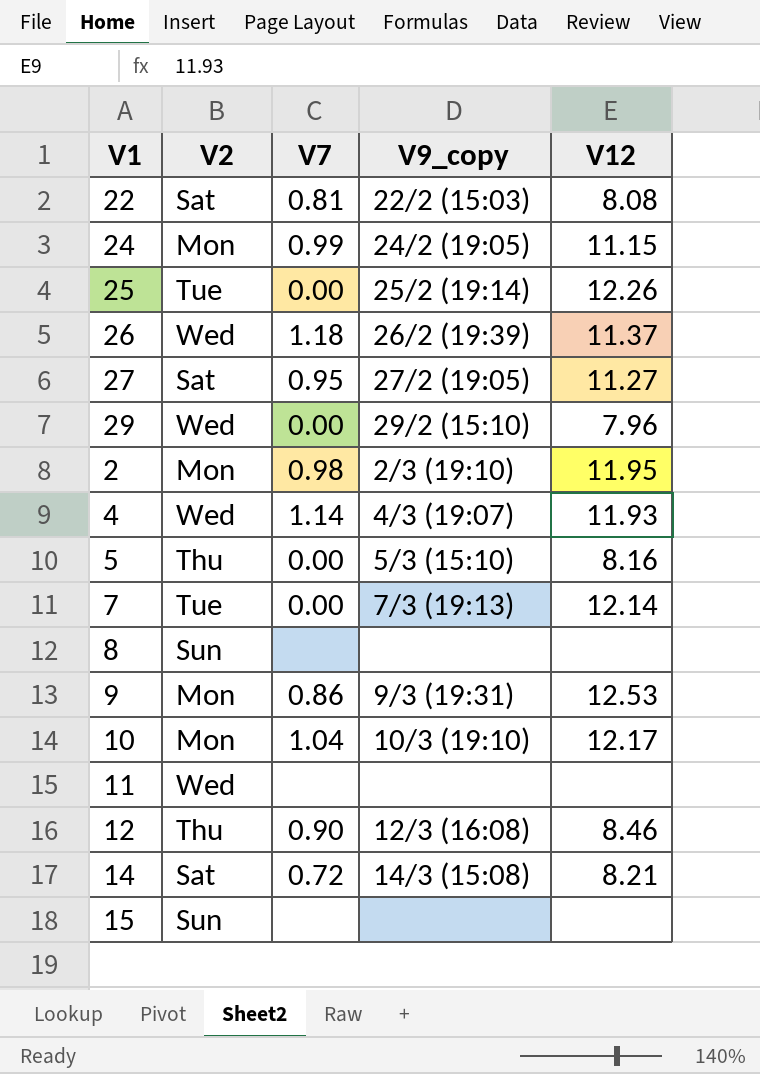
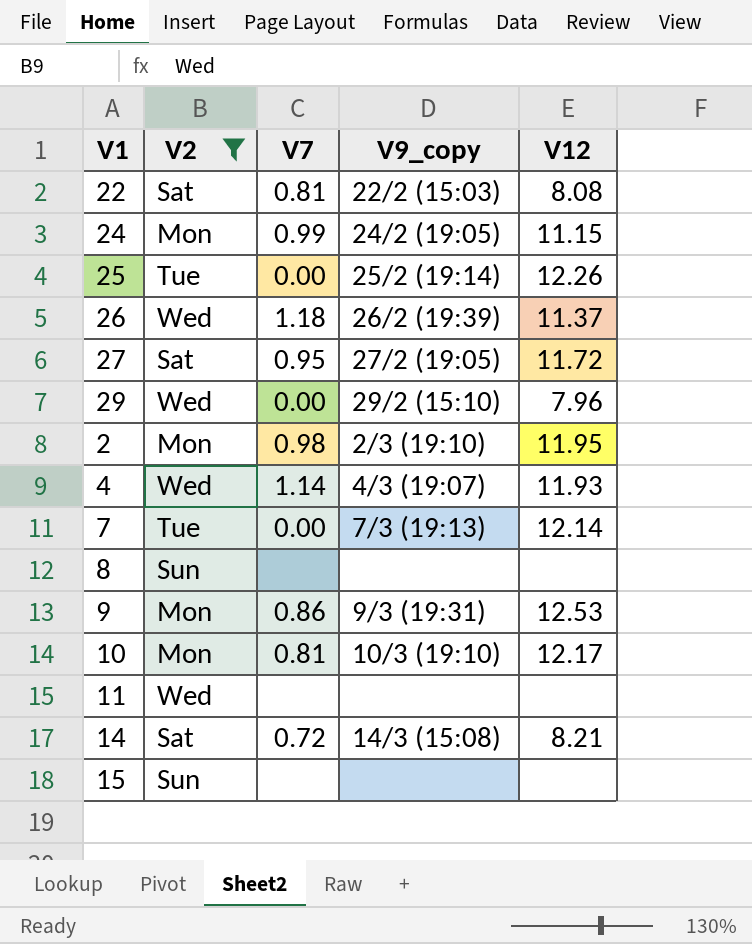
filter: none -> V2 != Thu
27 | V12: 11.27 -> 11.72
10 | V7: 1.04 -> 0.81

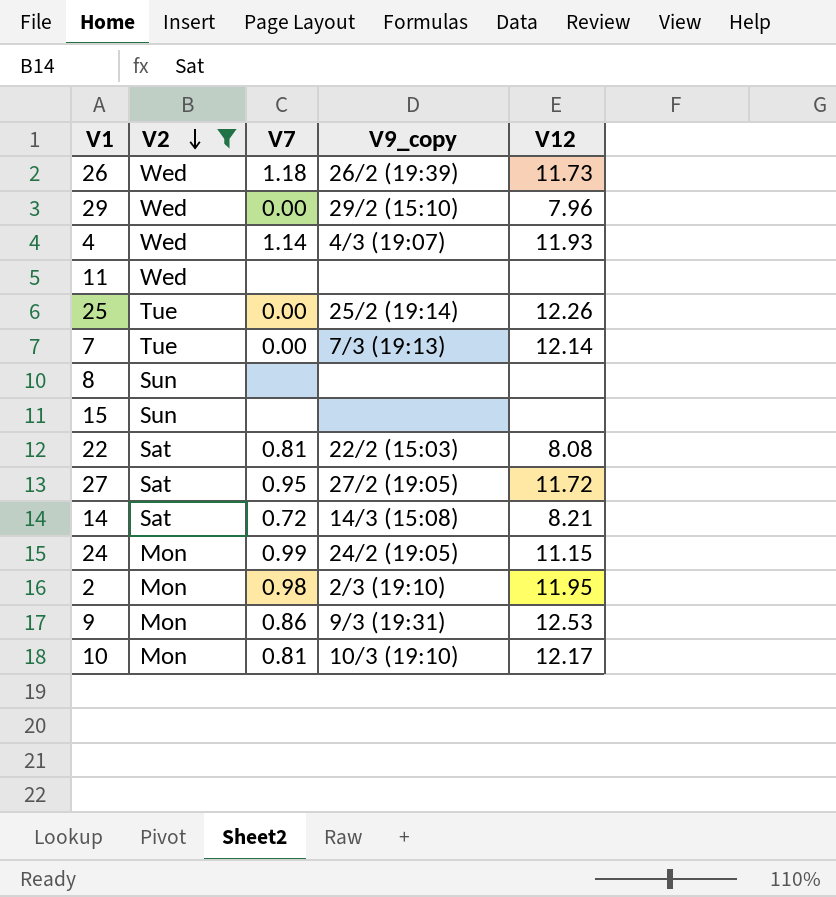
row order: none -> V2 descending
26 | V12: 11.37 -> 11.73

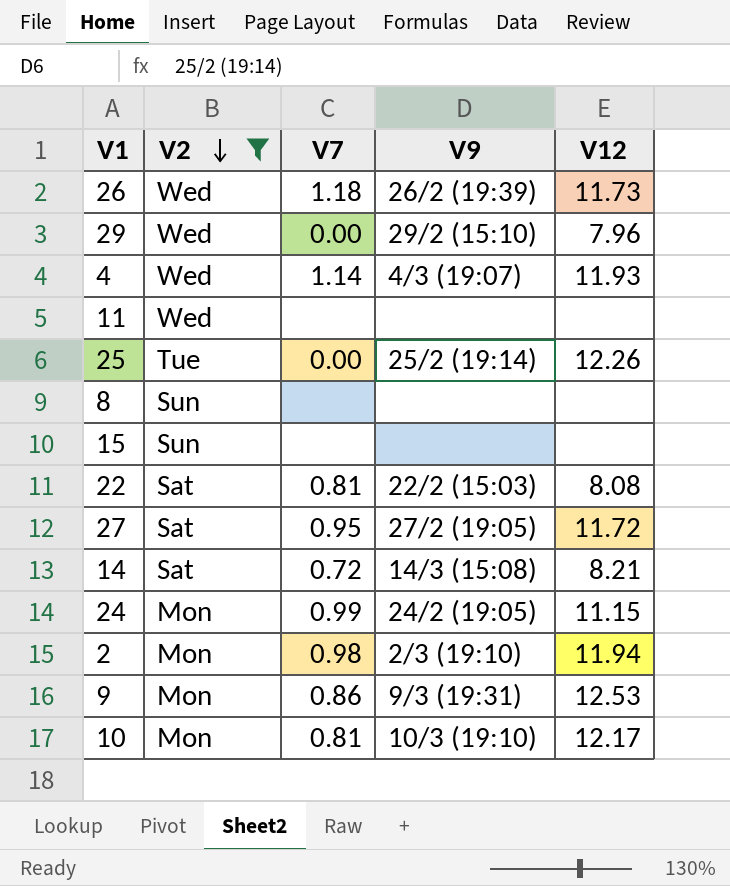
column name: V9_copy -> V9
row 7: Tue | 0.00 | 7/3 (19:13) | 12.14 -> none
2 | V12: 11.95 -> 11.94

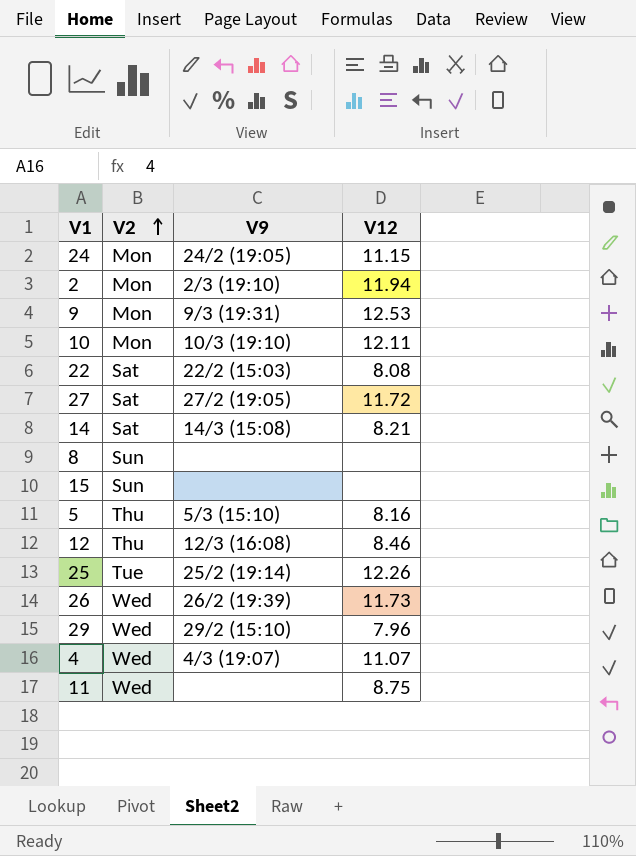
filter: V2 != Thu -> none
row order: V2 descending -> V2 ascending
column V7 | position: 3 -> none
10 | V12: 12.17 -> 12.11
4 | V12: 11.93 -> 11.07
11 | V12: none -> 8.75

